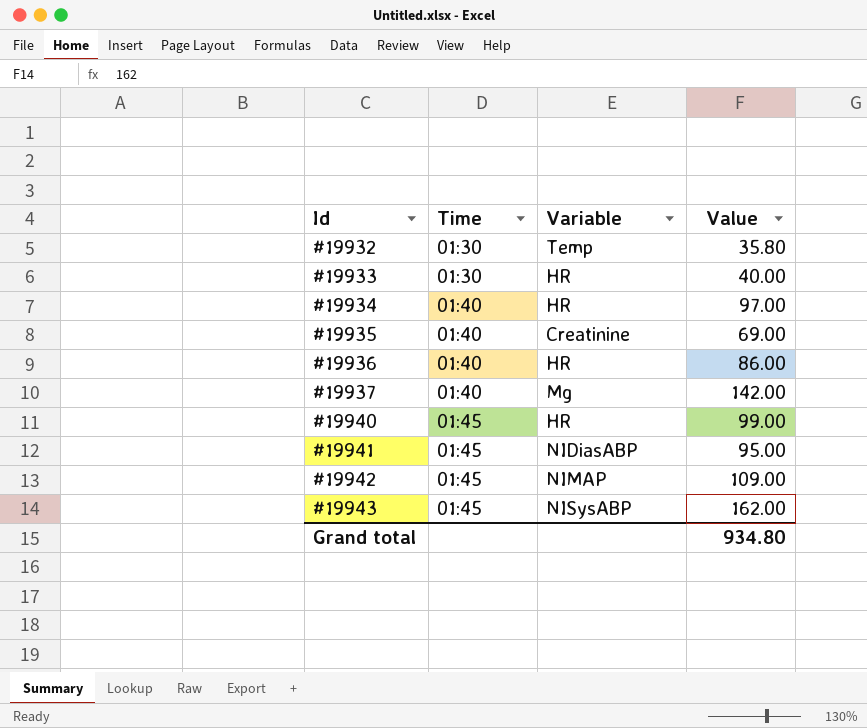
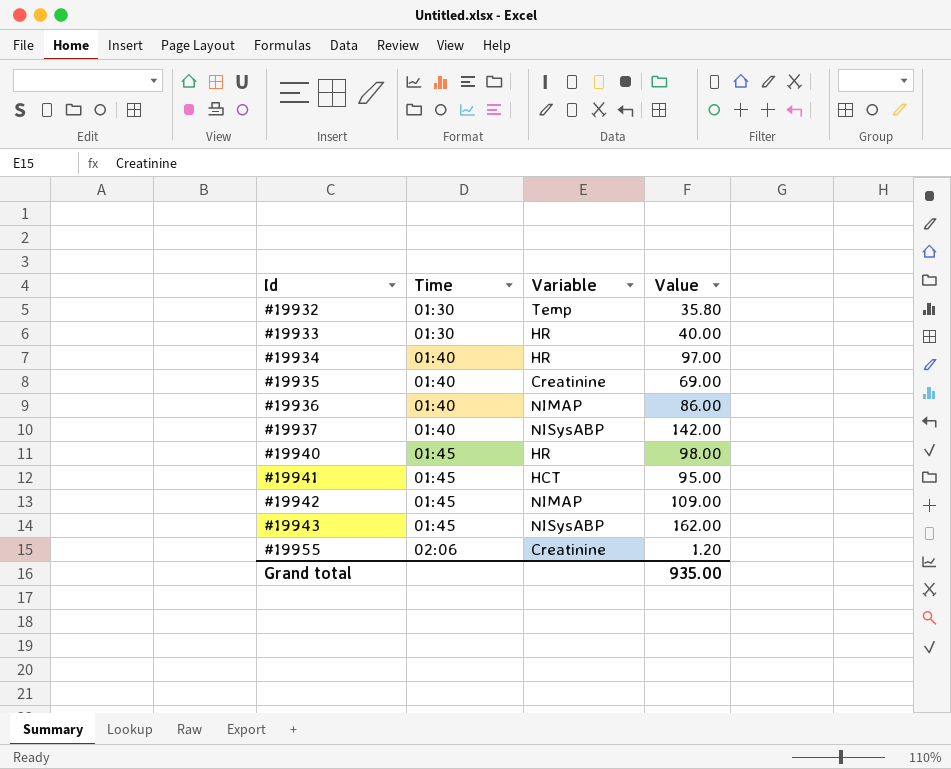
#19936 | Variable: HR -> NIMAP
#19937 | Variable: Mg -> NISysABP
#19940 | Value: 99.00 -> 98.00
#19941 | Variable: NIDiasABP -> HCT
row #19955: none -> 02:06 | Creatinine | 1.20
Grand total | Value: 934.80 -> 935.00

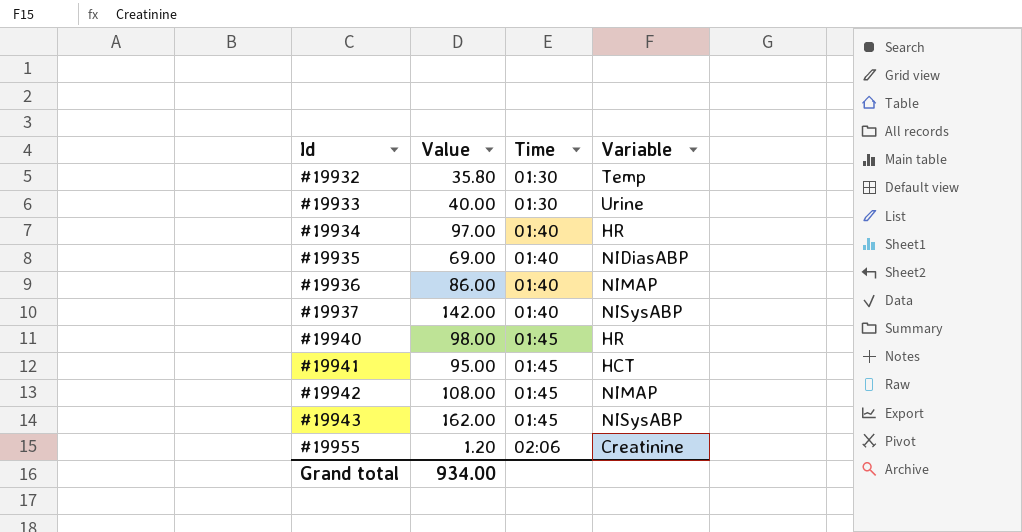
column Value | position: 4 -> 2
#19933 | Variable: HR -> Urine
#19935 | Variable: Creatinine -> NIDiasABP
#19942 | Value: 109.00 -> 108.00
Grand total | Value: 935.00 -> 934.00

